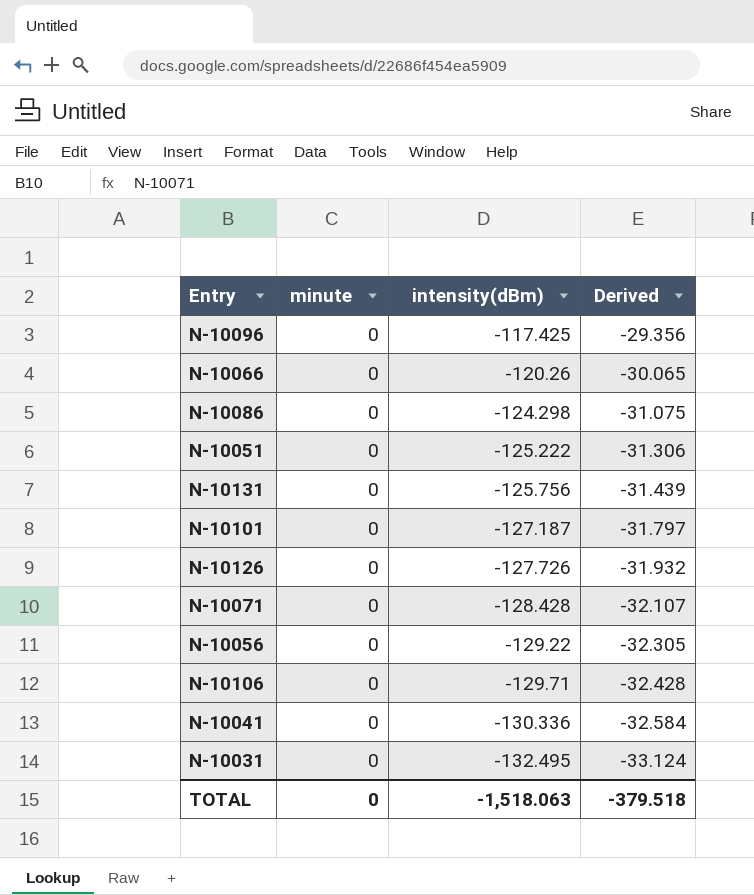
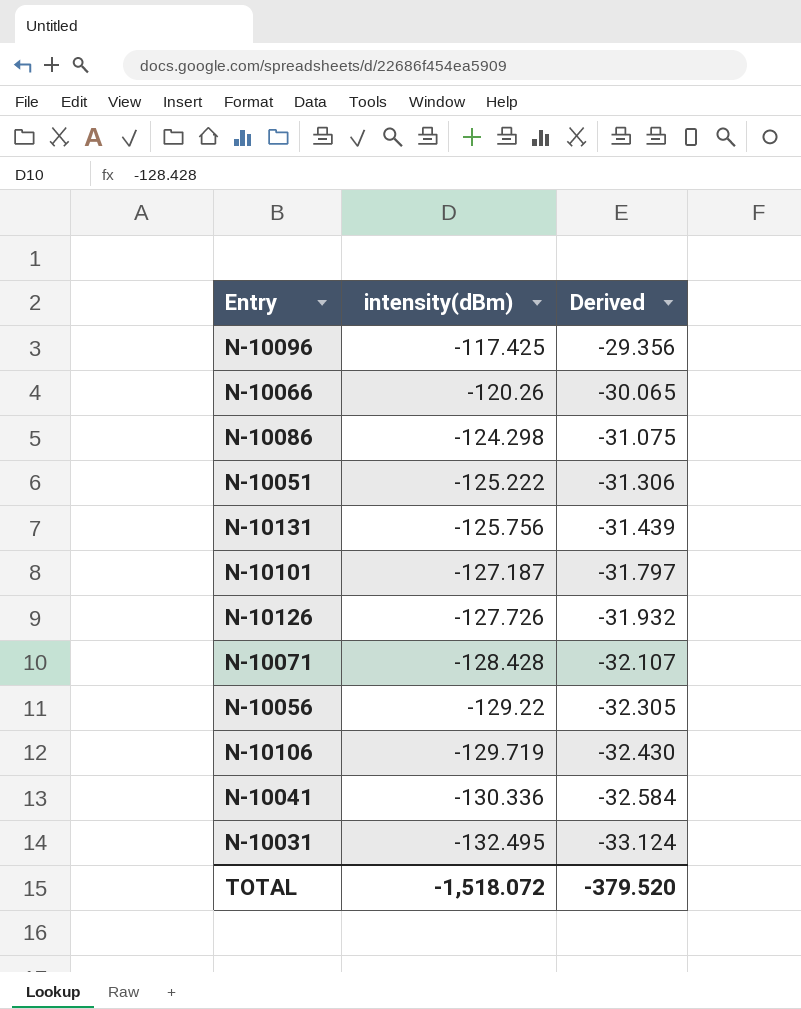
column minute | position: 2 -> none
N-10106 | intensity(dBm): -129.71 -> -129.719
N-10106 | Derived: -32.428 -> -32.430
TOTAL | intensity(dBm): -1,518.063 -> -1,518.072
TOTAL | Derived: -379.518 -> -379.520

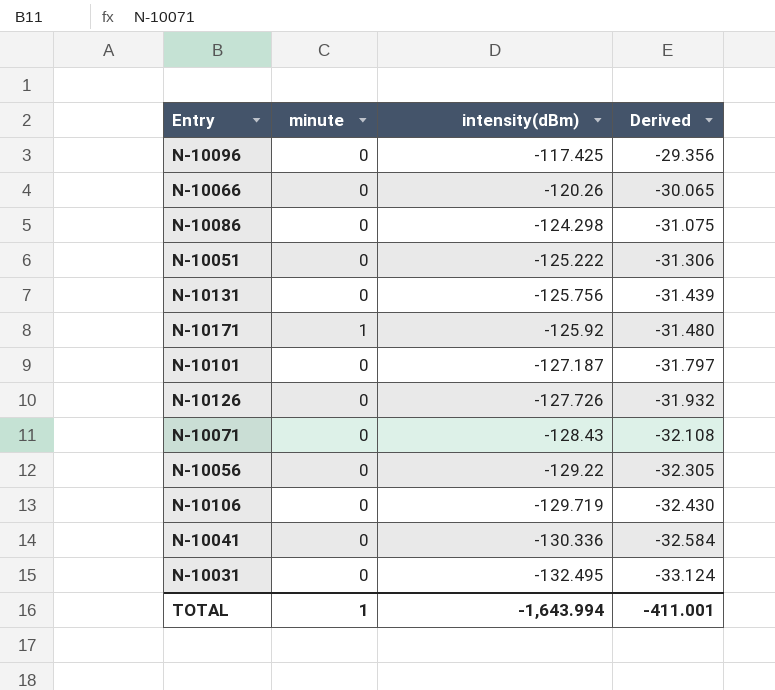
column minute | position: none -> 2
row N-10171: none -> 1 | -125.92 | -31.480
N-10071 | intensity(dBm): -128.428 -> -128.43
N-10071 | Derived: -32.107 -> -32.108
TOTAL | intensity(dBm): -1,518.072 -> -1,643.994
TOTAL | Derived: -379.520 -> -411.001

